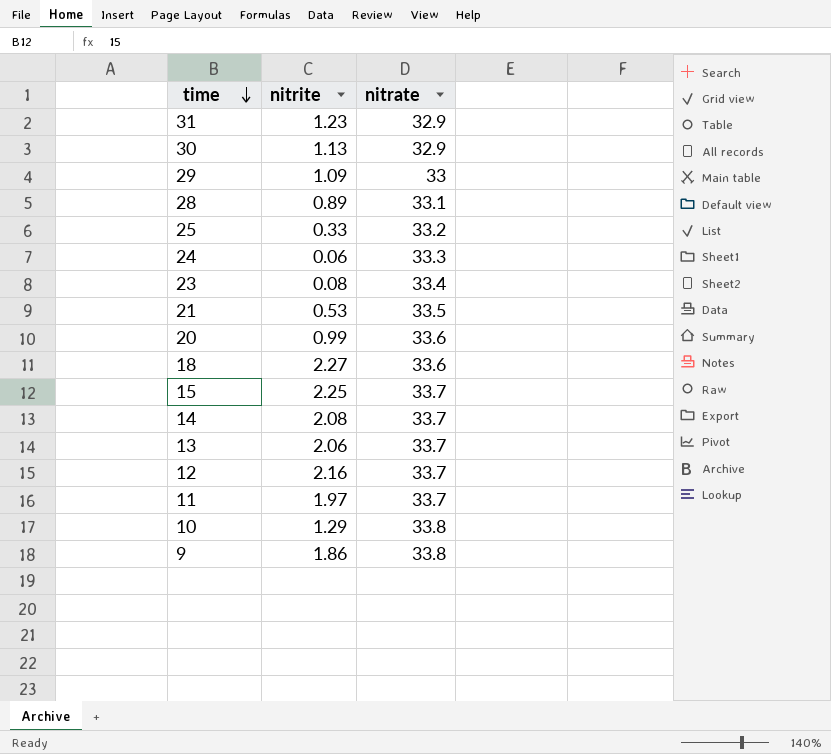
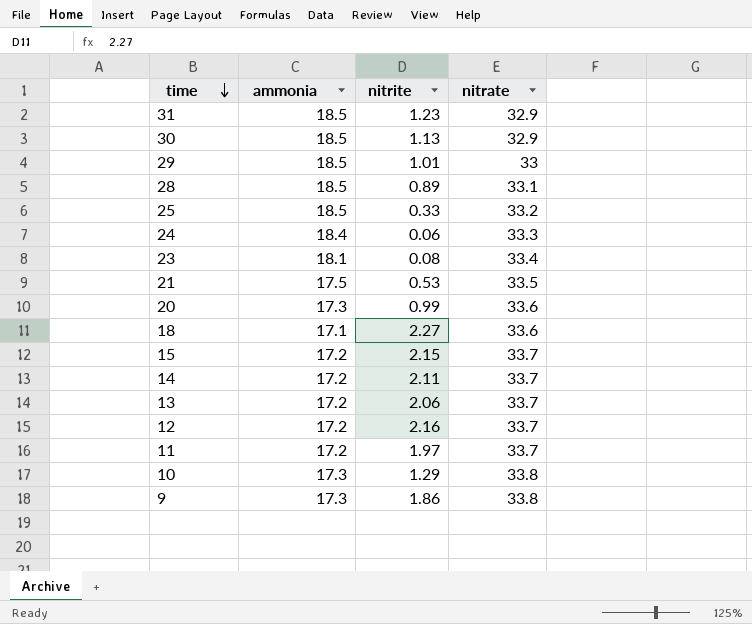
column ammonia | position: none -> 2
29 | nitrite: 1.09 -> 1.01
15 | nitrite: 2.25 -> 2.15
14 | nitrite: 2.08 -> 2.11

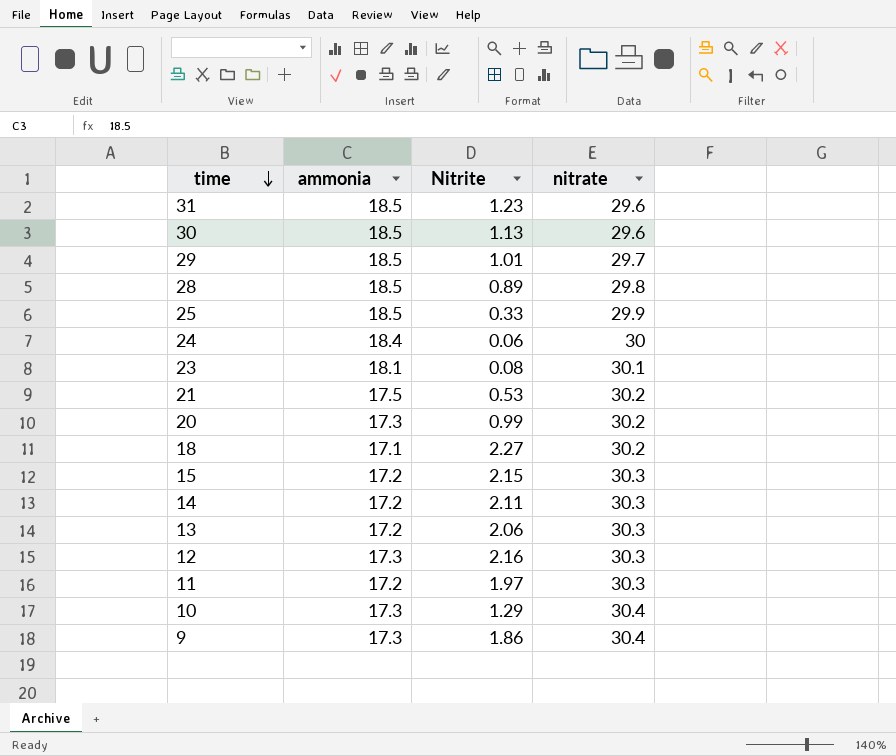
column name: nitrite -> Nitrite
31 | nitrate: 32.9 -> 29.6
30 | nitrate: 32.9 -> 29.6
29 | nitrate: 33 -> 29.7
28 | nitrate: 33.1 -> 29.8
25 | nitrate: 33.2 -> 29.9
24 | nitrate: 33.3 -> 30
23 | nitrate: 33.4 -> 30.1
21 | nitrate: 33.5 -> 30.2
20 | nitrate: 33.6 -> 30.2
18 | nitrate: 33.6 -> 30.2
15 | nitrate: 33.7 -> 30.3
14 | nitrate: 33.7 -> 30.3
13 | nitrate: 33.7 -> 30.3
12 | ammonia: 17.2 -> 17.3
12 | nitrate: 33.7 -> 30.3
11 | nitrate: 33.7 -> 30.3
10 | nitrate: 33.8 -> 30.4
9 | nitrate: 33.8 -> 30.4

